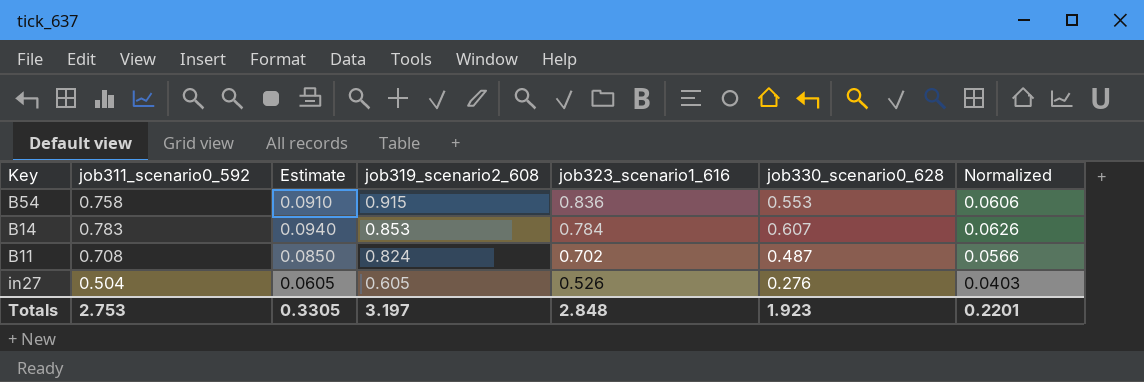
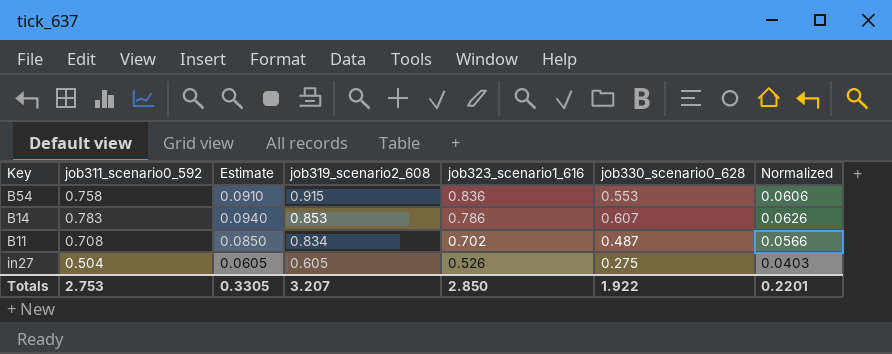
B14 | job323_scenario1_616: 0.784 -> 0.786
B11 | job319_scenario2_608: 0.824 -> 0.834
in27 | job330_scenario0_628: 0.276 -> 0.275
Totals | job319_scenario2_608: 3.197 -> 3.207
Totals | job323_scenario1_616: 2.848 -> 2.850
Totals | job330_scenario0_628: 1.923 -> 1.922

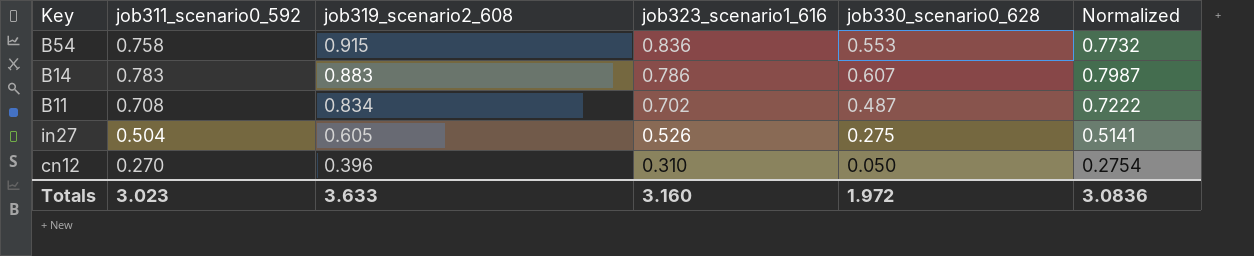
column Estimate | formula: [job311_scenario0_592] * 0.12 -> none
column Normalized | formula: [job311_scenario0_592] * 0.08 -> [job311_scenario0_592] * 1.02
B14 | job319_scenario2_608: 0.853 -> 0.883
row cn12: none -> 0.270 | 0.396 | 0.310 | 0.050 | 0.2754
Totals | job311_scenario0_592: 2.753 -> 3.023
Totals | job319_scenario2_608: 3.207 -> 3.633
Totals | job323_scenario1_616: 2.850 -> 3.160
Totals | job330_scenario0_628: 1.922 -> 1.972
Totals | Normalized: 0.2201 -> 3.0836

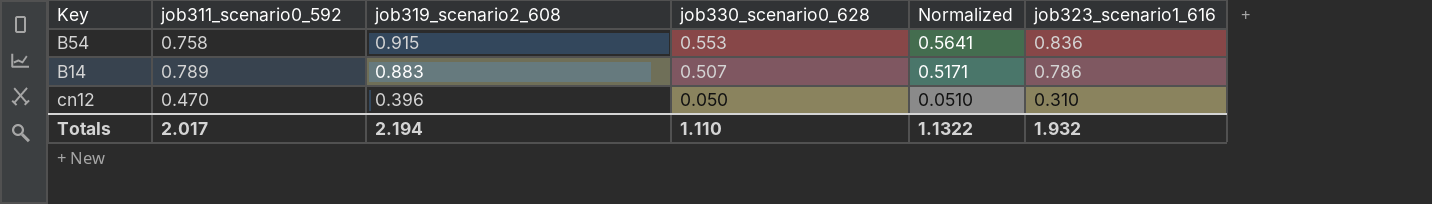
column Normalized | formula: [job311_scenario0_592] * 1.02 -> [job330_scenario0_628] * 1.02
column job323_scenario1_616 | position: 4 -> 6
row B11: 0.708 | 0.834 | 0.702 | 0.487 | 0.7222 -> none
row in27: 0.504 | 0.605 | 0.526 | 0.275 | 0.5141 -> none
B14 | job311_scenario0_592: 0.783 -> 0.789
B14 | job330_scenario0_628: 0.607 -> 0.507
cn12 | job311_scenario0_592: 0.270 -> 0.470
Totals | job311_scenario0_592: 3.023 -> 2.017
Totals | job319_scenario2_608: 3.633 -> 2.194
Totals | job330_scenario0_628: 1.972 -> 1.110
Totals | Normalized: 3.0836 -> 1.1322
Totals | job323_scenario1_616: 3.160 -> 1.932

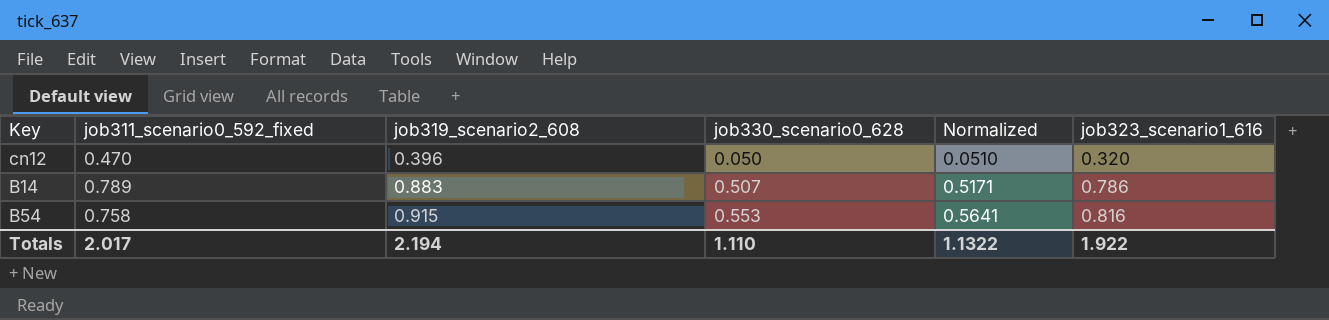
row order: job319_scenario2_608 descending -> job319_scenario2_608 ascending
column name: job311_scenario0_592 -> job311_scenario0_592_fixed
cn12 | job323_scenario1_616: 0.310 -> 0.320
B54 | job323_scenario1_616: 0.836 -> 0.816
Totals | job323_scenario1_616: 1.932 -> 1.922

